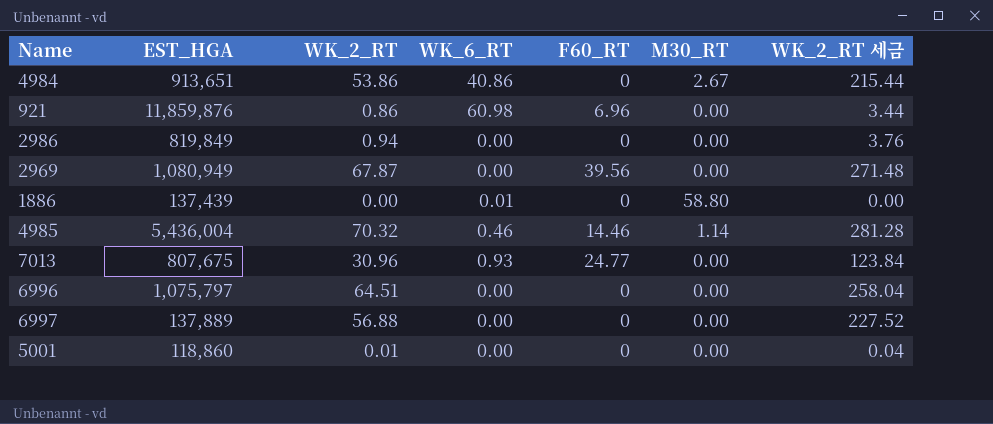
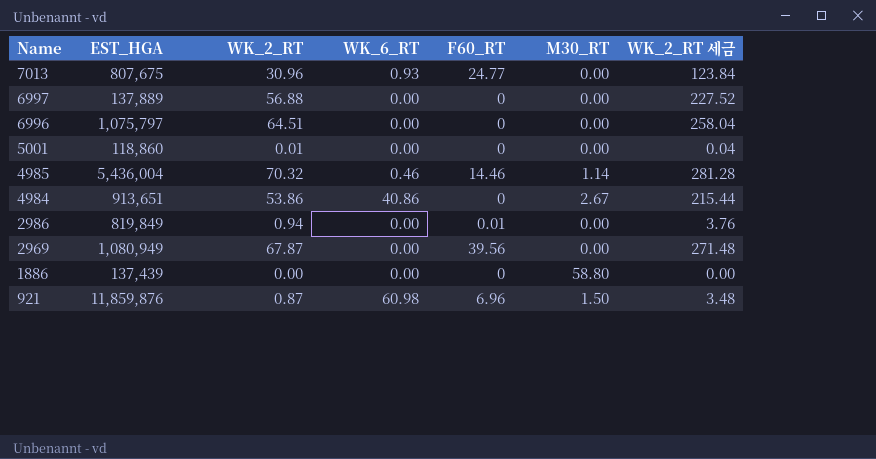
row order: none -> Name descending
2986 | F60_RT: 0 -> 0.01
1886 | WK_6_RT: 0.01 -> 0.00
921 | WK_2_RT: 0.86 -> 0.87
921 | M30_RT: 0.00 -> 1.50
921 | WK_2_RT 세금: 3.44 -> 3.48

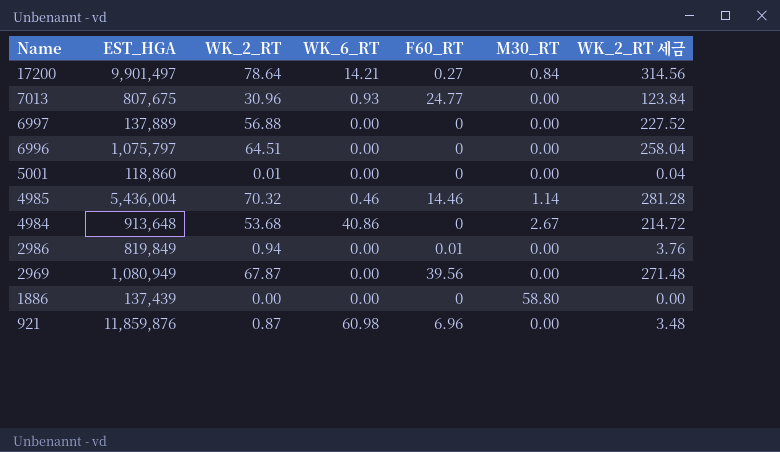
row 17200: none -> 9,901,497 | 78.64 | 14.21 | 0.27 | 0.84 | 314.56
4984 | EST_HGA: 913,651 -> 913,648
4984 | WK_2_RT: 53.86 -> 53.68
4984 | WK_2_RT 세금: 215.44 -> 214.72
921 | M30_RT: 1.50 -> 0.00

